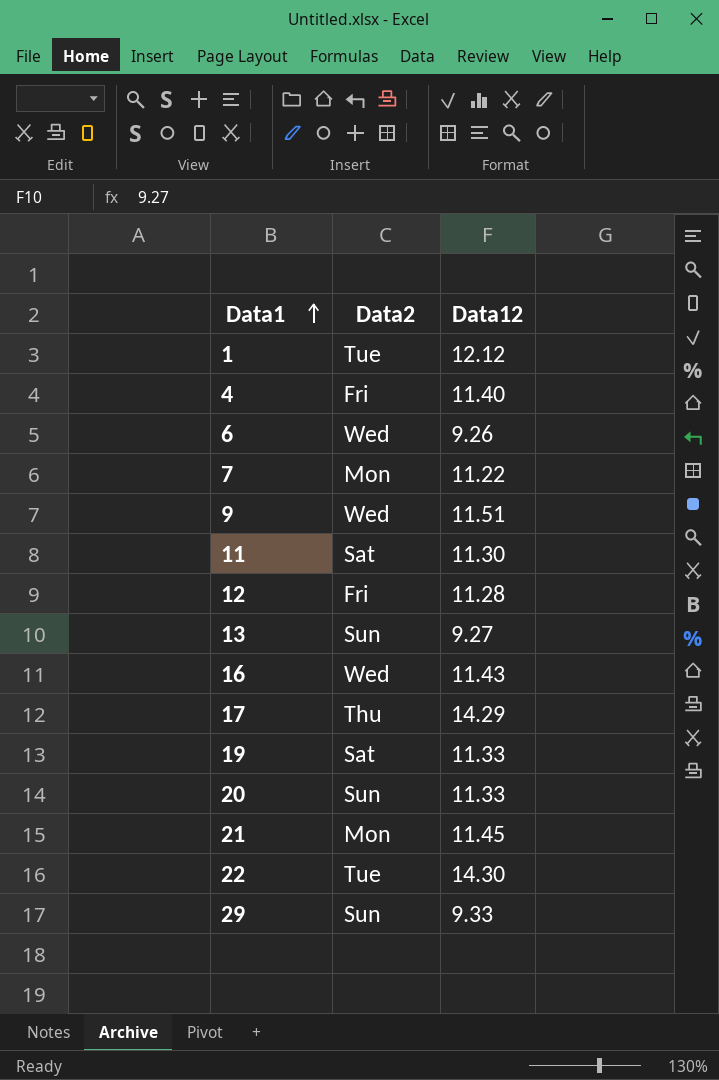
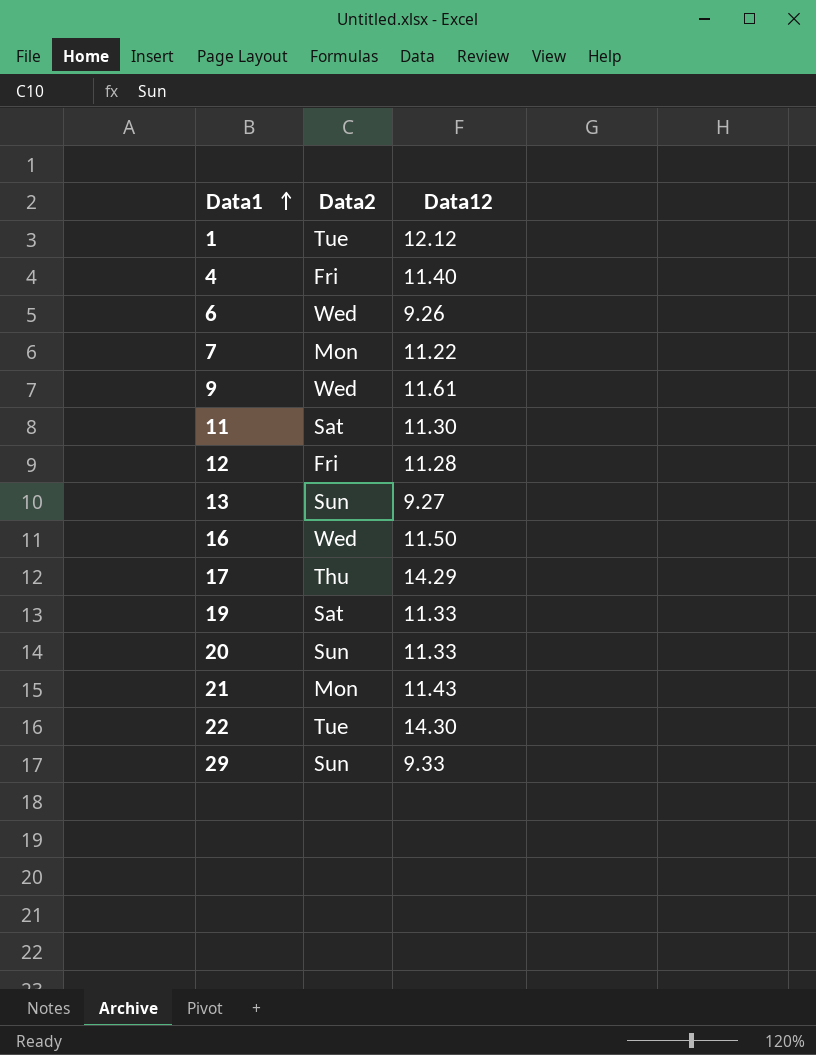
9 | Data12: 11.51 -> 11.61
16 | Data12: 11.43 -> 11.50
21 | Data12: 11.45 -> 11.43

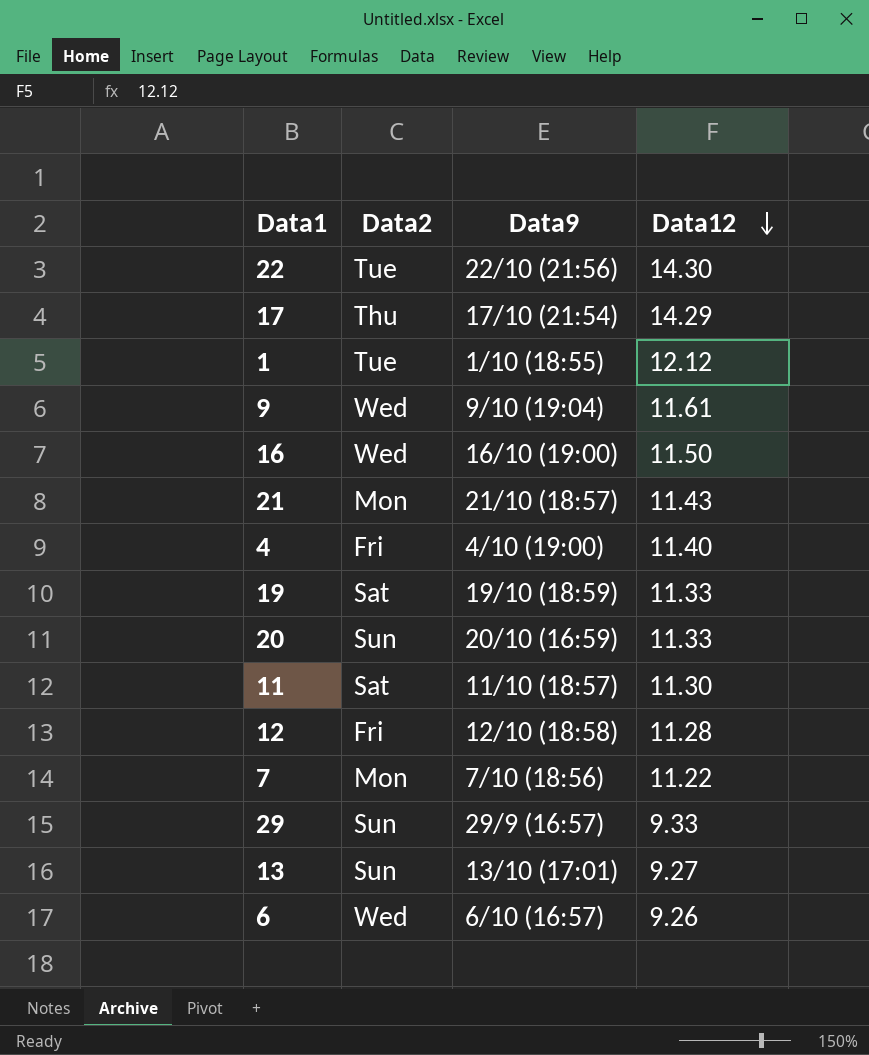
row order: Data1 ascending -> Data12 descending
column Data9 | position: none -> 3

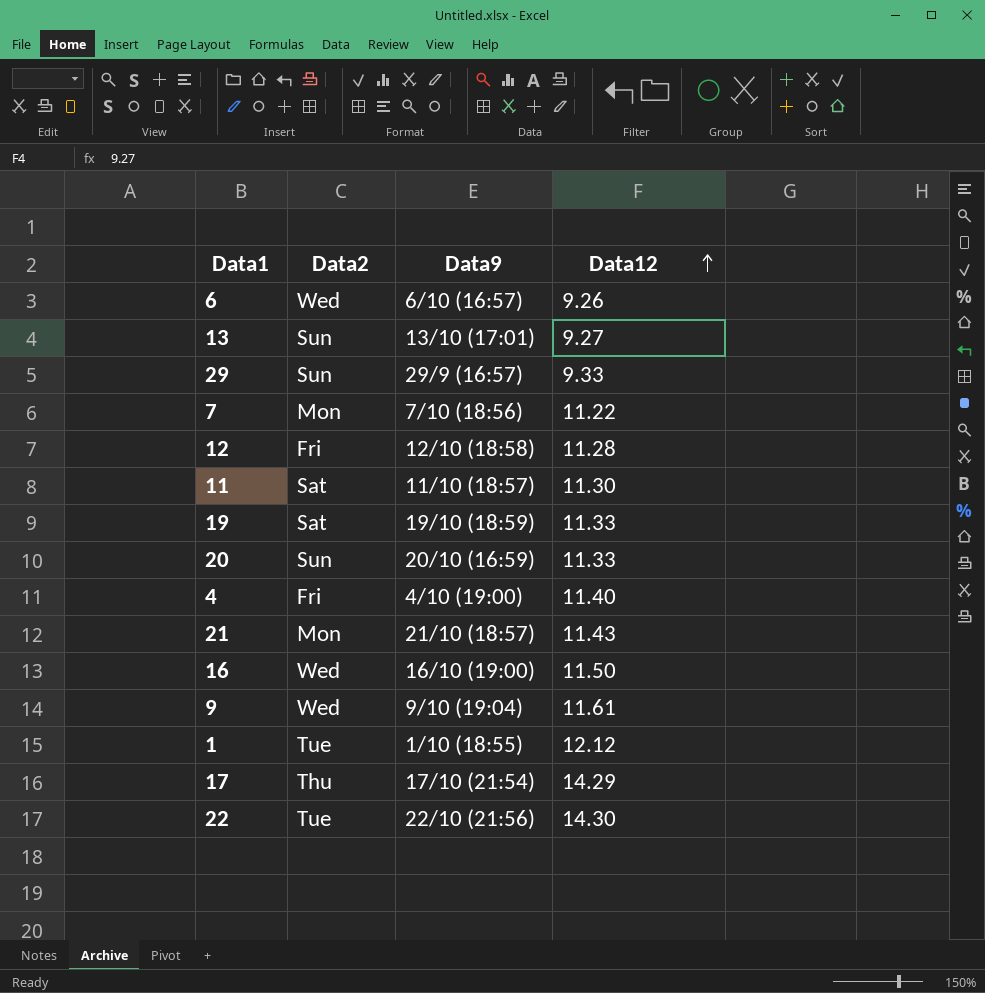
row order: Data12 descending -> Data12 ascending

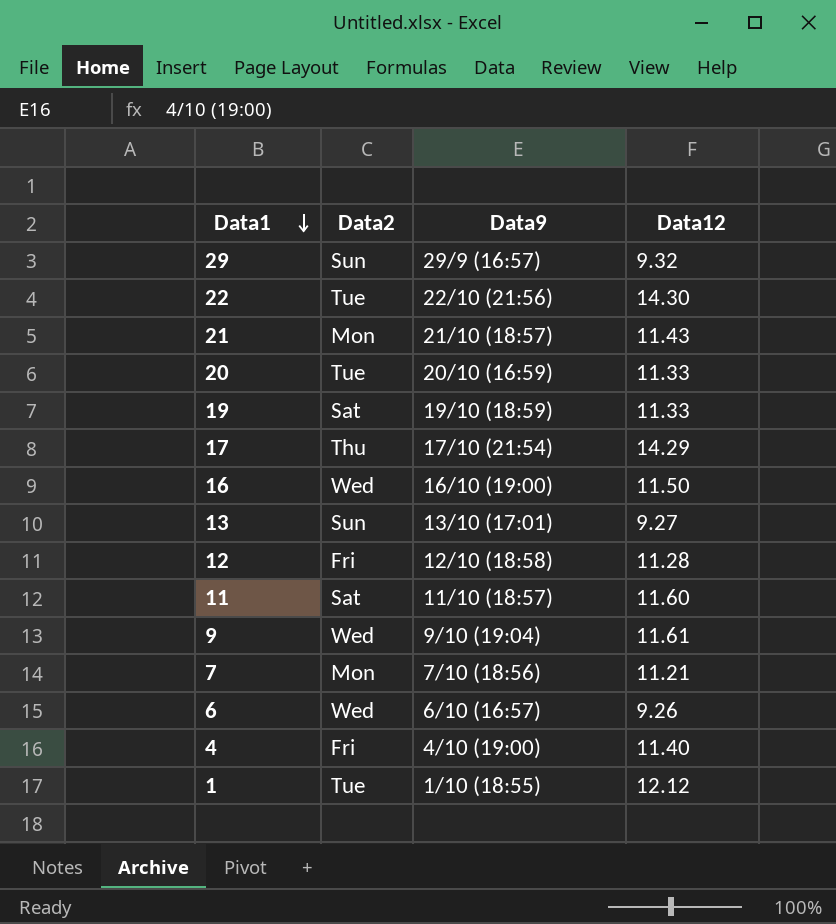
row order: Data12 ascending -> Data1 descending
29 | Data12: 9.33 -> 9.32
20 | Data2: Sun -> Tue
11 | Data12: 11.30 -> 11.60
7 | Data12: 11.22 -> 11.21

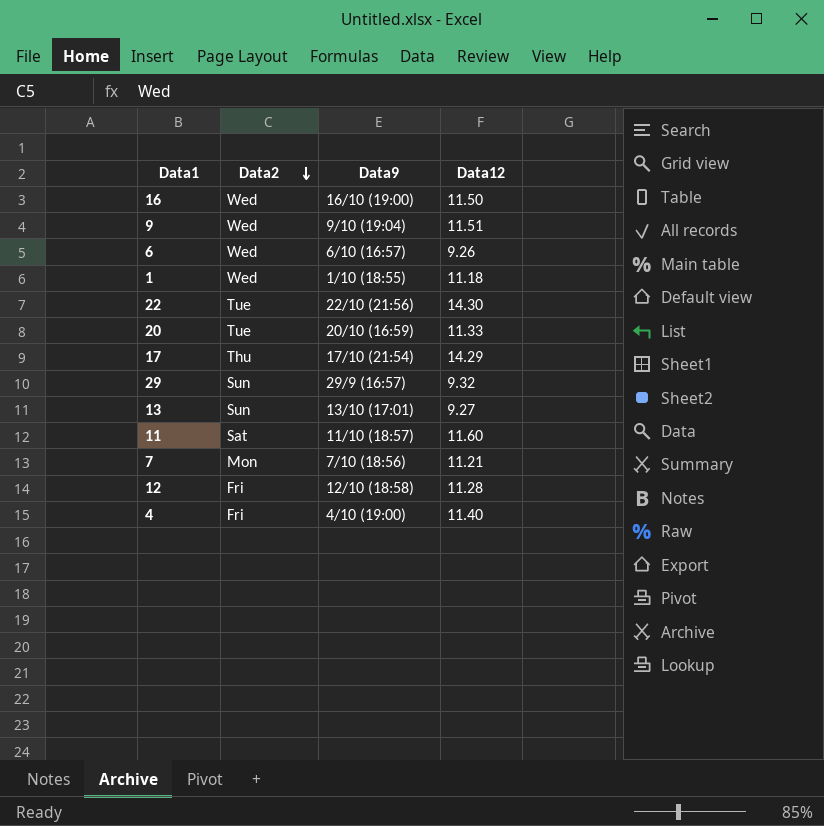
row order: Data1 descending -> Data2 descending
row 21: Mon | 21/10 (18:57) | 11.43 -> none
row 19: Sat | 19/10 (18:59) | 11.33 -> none
9 | Data12: 11.61 -> 11.51
1 | Data2: Tue -> Wed
1 | Data12: 12.12 -> 11.18

